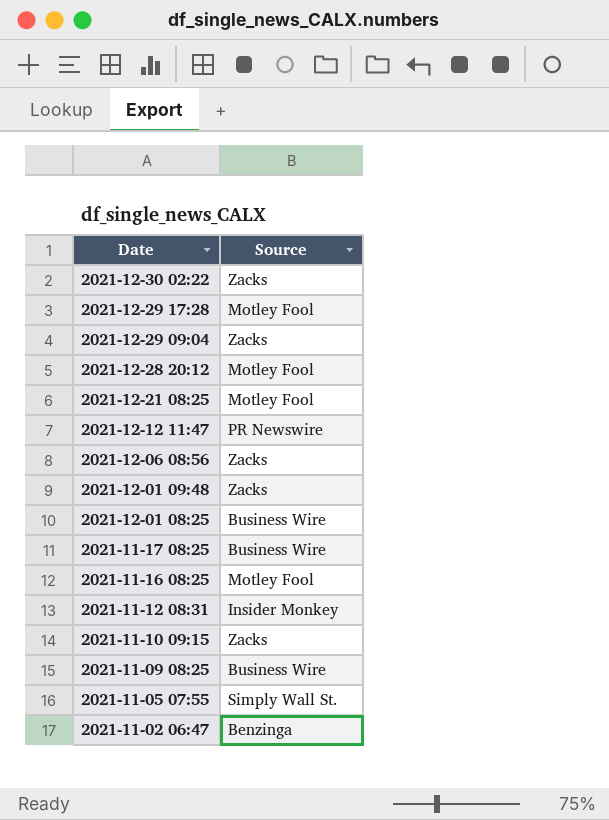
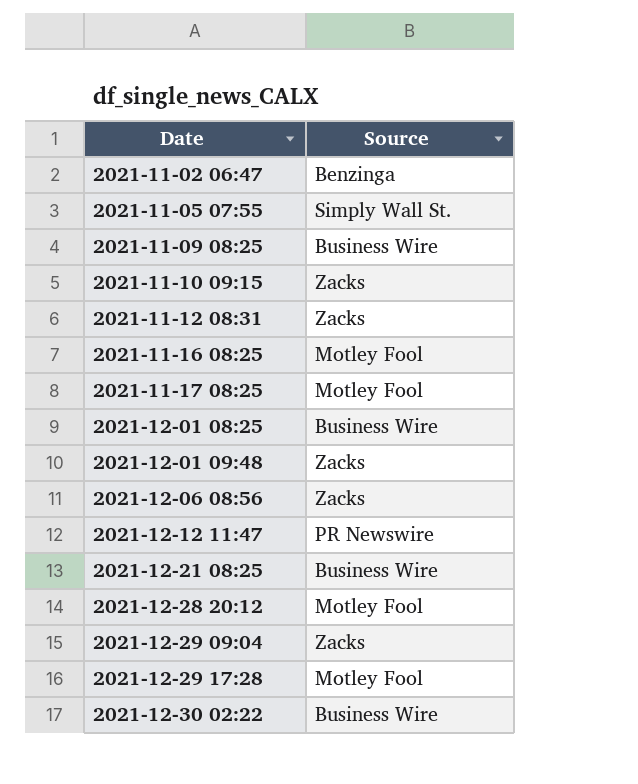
row order: Date descending -> Date ascending
2021-11-12 08:31 | Source: Insider Monkey -> Zacks
2021-11-17 08:25 | Source: Business Wire -> Motley Fool
2021-12-21 08:25 | Source: Motley Fool -> Business Wire
2021-12-30 02:22 | Source: Zacks -> Business Wire

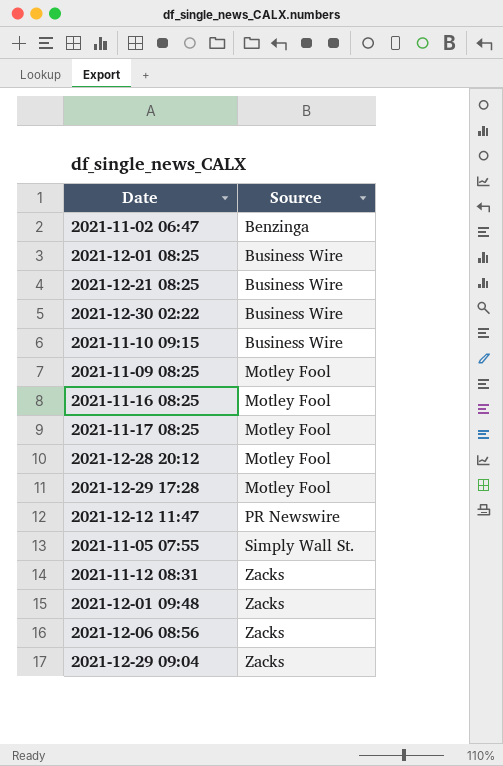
row order: Date ascending -> Source ascending
2021-11-10 09:15 | Source: Zacks -> Business Wire
2021-11-09 08:25 | Source: Business Wire -> Motley Fool

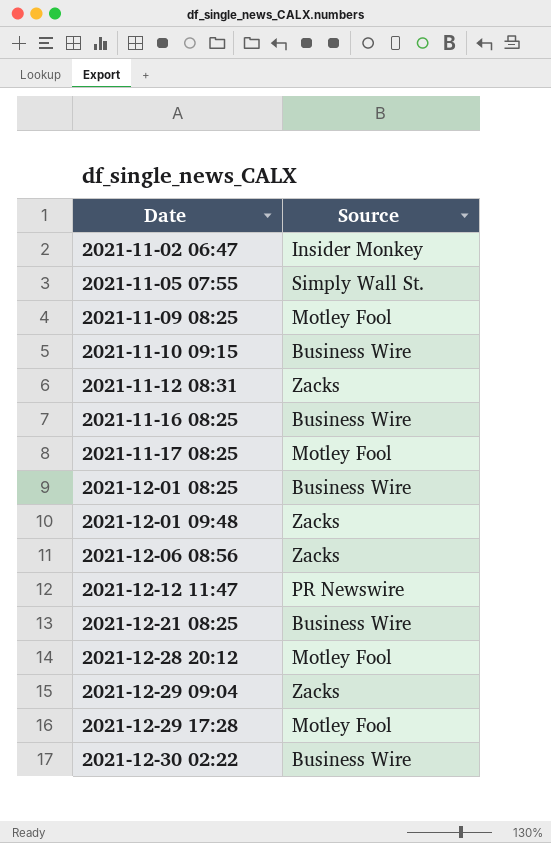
row order: Source ascending -> Date ascending
2021-11-02 06:47 | Source: Benzinga -> Insider Monkey
2021-11-16 08:25 | Source: Motley Fool -> Business Wire

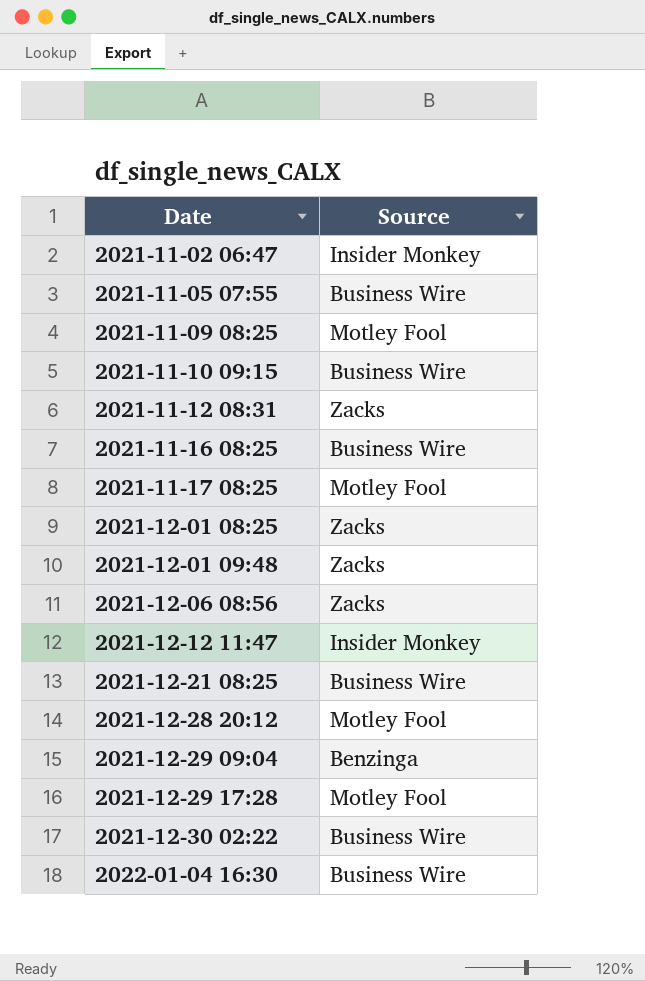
2021-11-05 07:55 | Source: Simply Wall St. -> Business Wire
2021-12-01 08:25 | Source: Business Wire -> Zacks
2021-12-12 11:47 | Source: PR Newswire -> Insider Monkey
2021-12-29 09:04 | Source: Zacks -> Benzinga
row 2022-01-04 16:30: none -> Business Wire

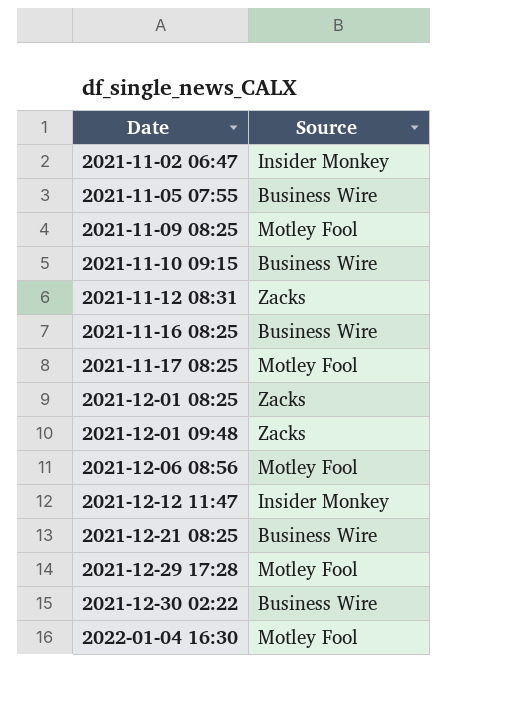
row 2021-12-28 20:12: Motley Fool -> none
row 2021-12-29 09:04: Benzinga -> none
2021-12-06 08:56 | Source: Zacks -> Motley Fool
2022-01-04 16:30 | Source: Business Wire -> Motley Fool

